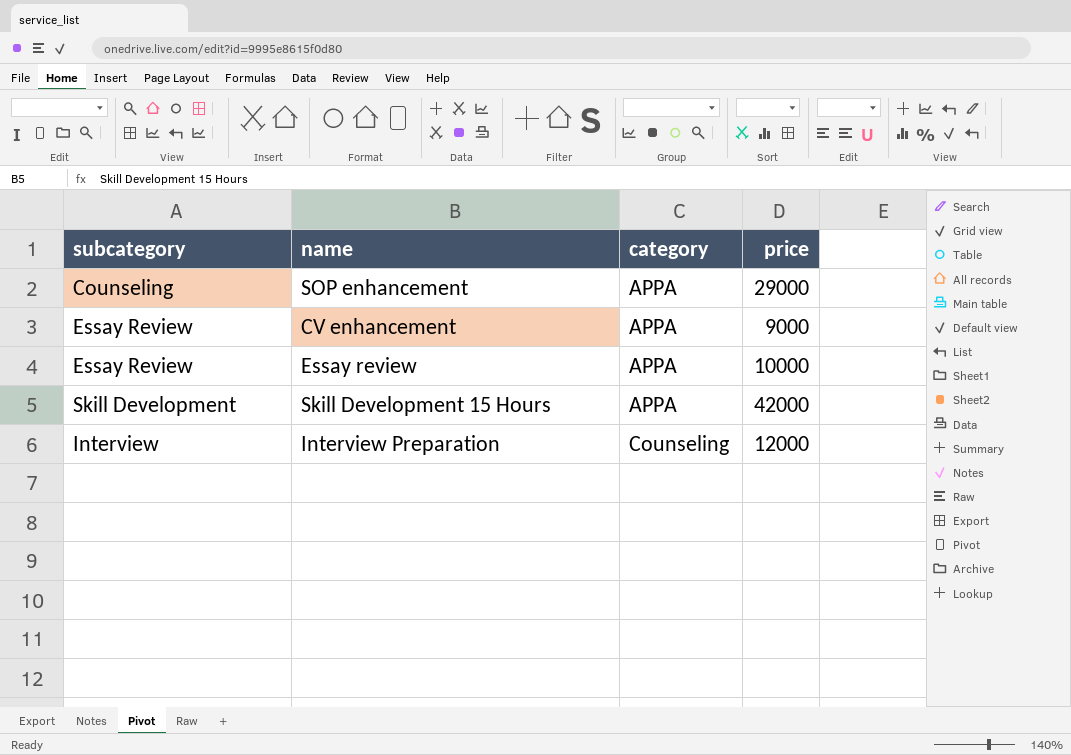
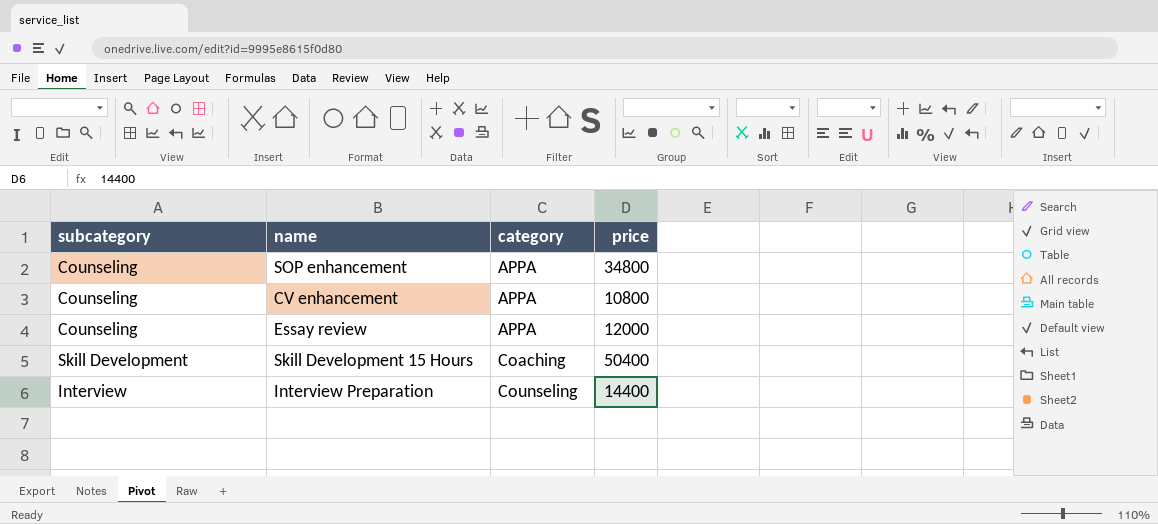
SOP enhancement | price: 29000 -> 34800
CV enhancement | subcategory: Essay Review -> Counseling
CV enhancement | price: 9000 -> 10800
Essay review | subcategory: Essay Review -> Counseling
Essay review | price: 10000 -> 12000
Skill Development 15 Hours | category: APPA -> Coaching
Skill Development 15 Hours | price: 42000 -> 50400
Interview Preparation | price: 12000 -> 14400

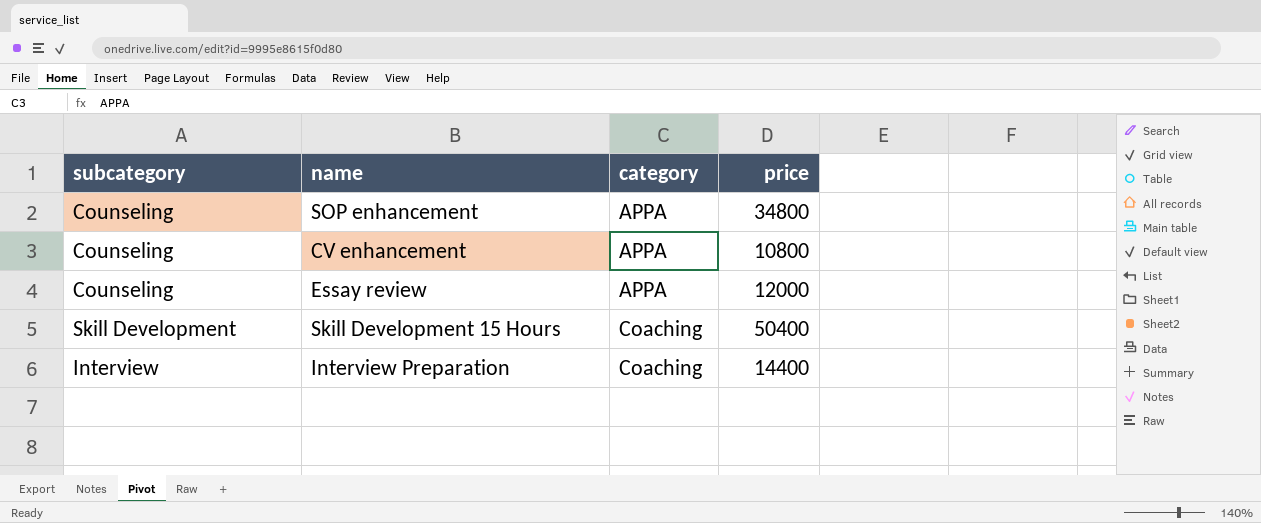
Interview Preparation | category: Counseling -> Coaching

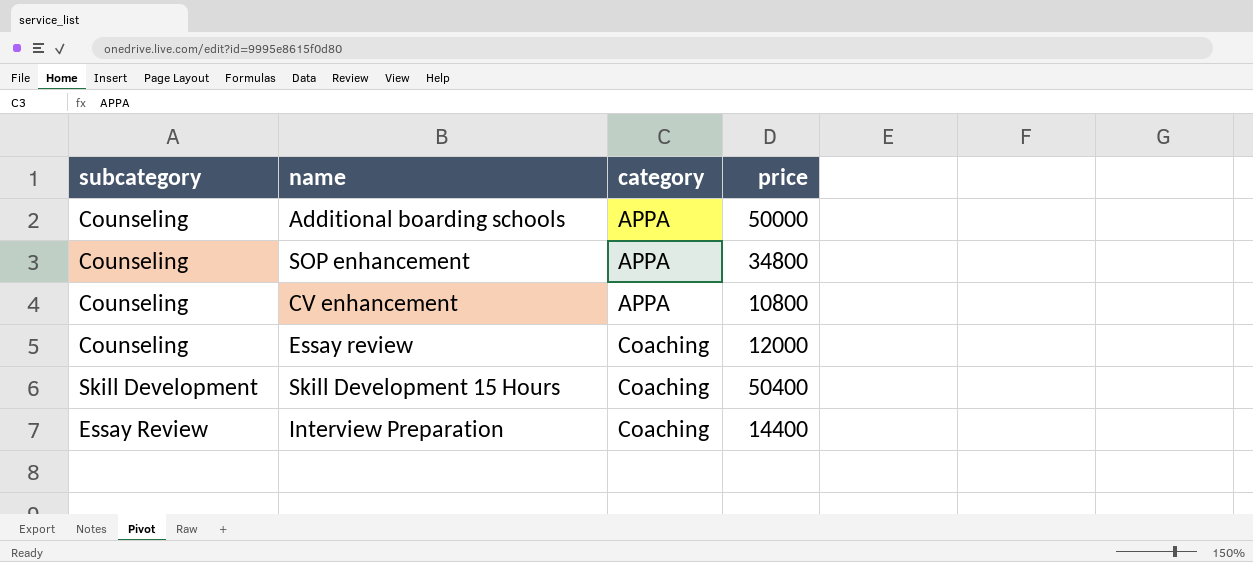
row Additional boarding schools: none -> Counseling | APPA | 50000
Essay review | category: APPA -> Coaching
Interview Preparation | subcategory: Interview -> Essay Review

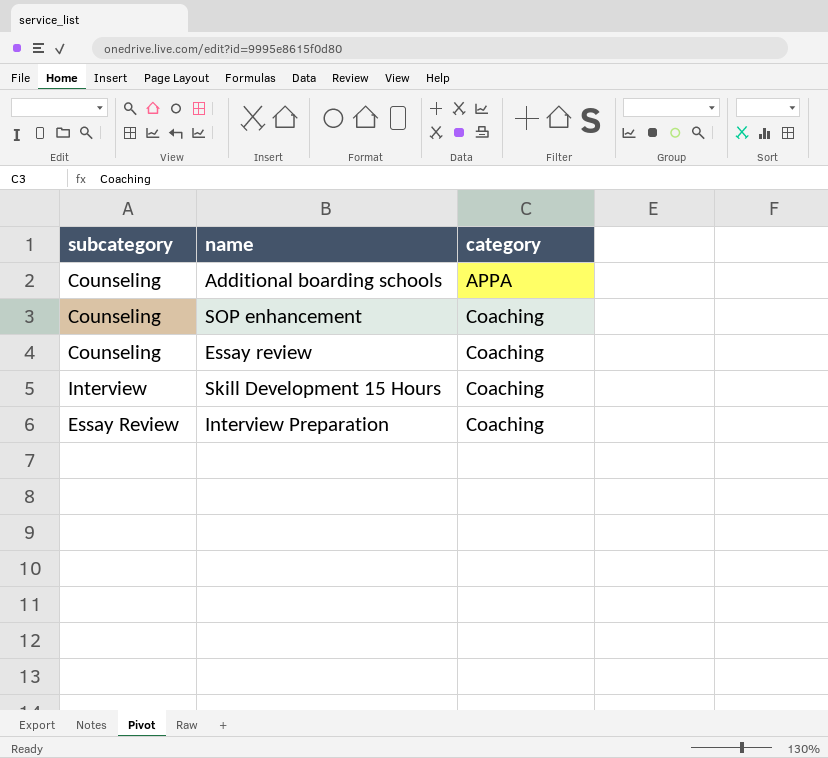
column price | position: 4 -> none
row CV enhancement: Counseling | APPA | 10800 -> none
SOP enhancement | category: APPA -> Coaching
Skill Development 15 Hours | subcategory: Skill Development -> Interview

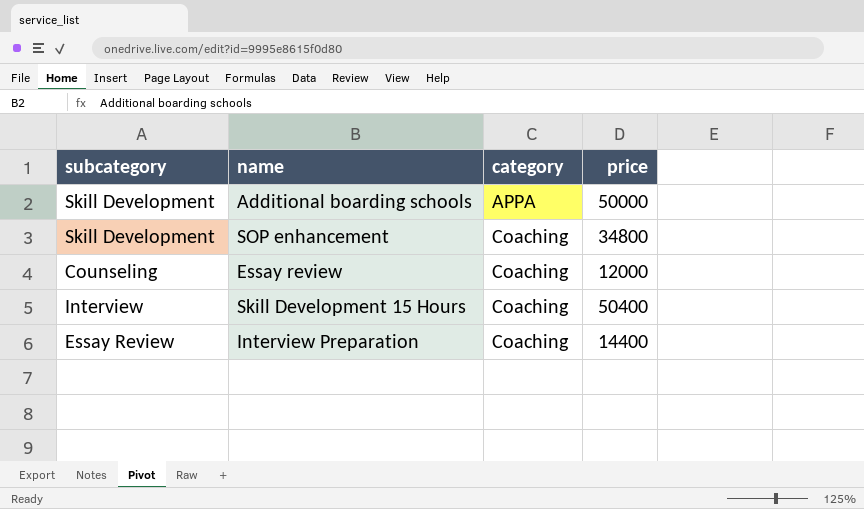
column price | position: none -> 4
Additional boarding schools | subcategory: Counseling -> Skill Development
SOP enhancement | subcategory: Counseling -> Skill Development

